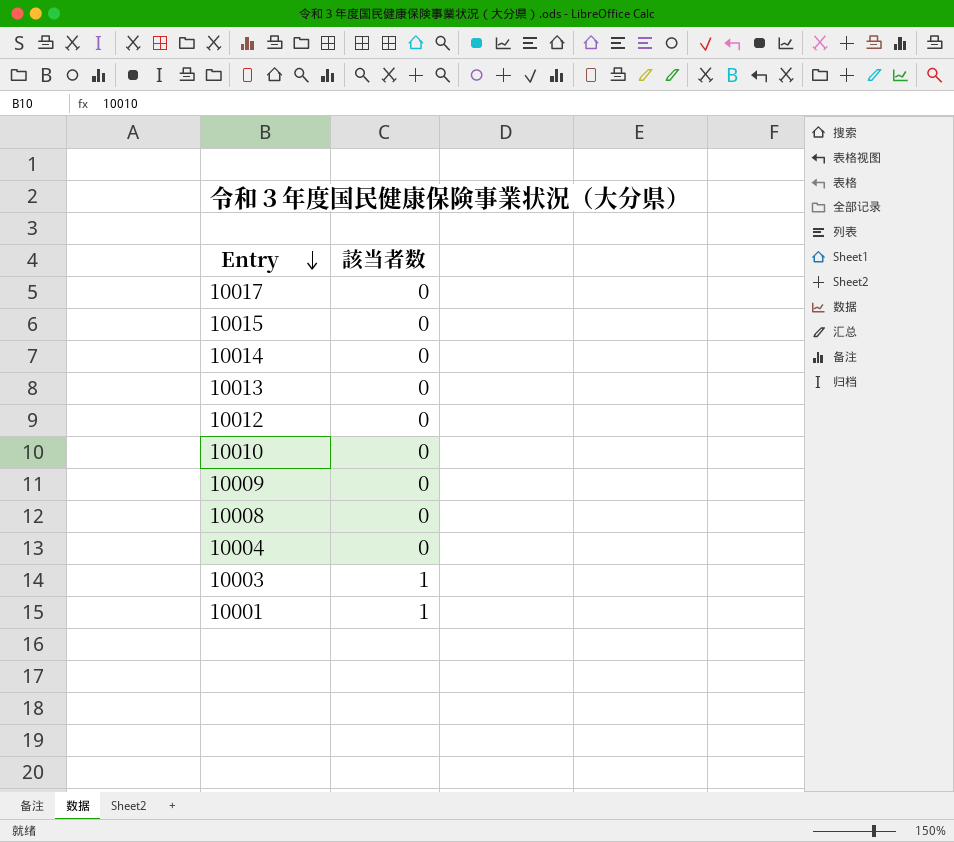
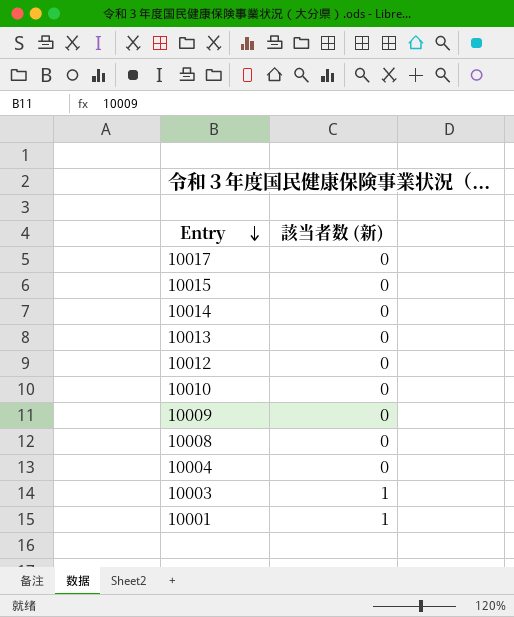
column name: 該当者数 -> 該当者数 (新)

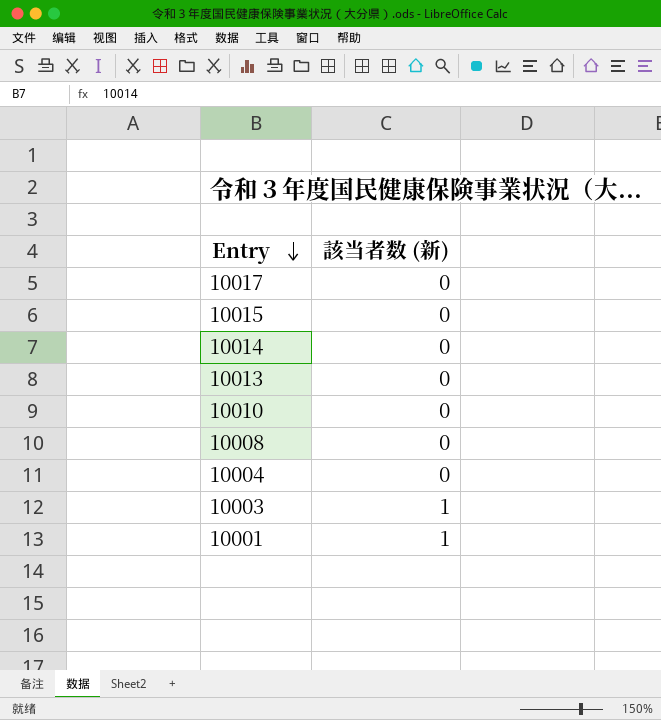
row 10012: 0 -> none
row 10009: 0 -> none

